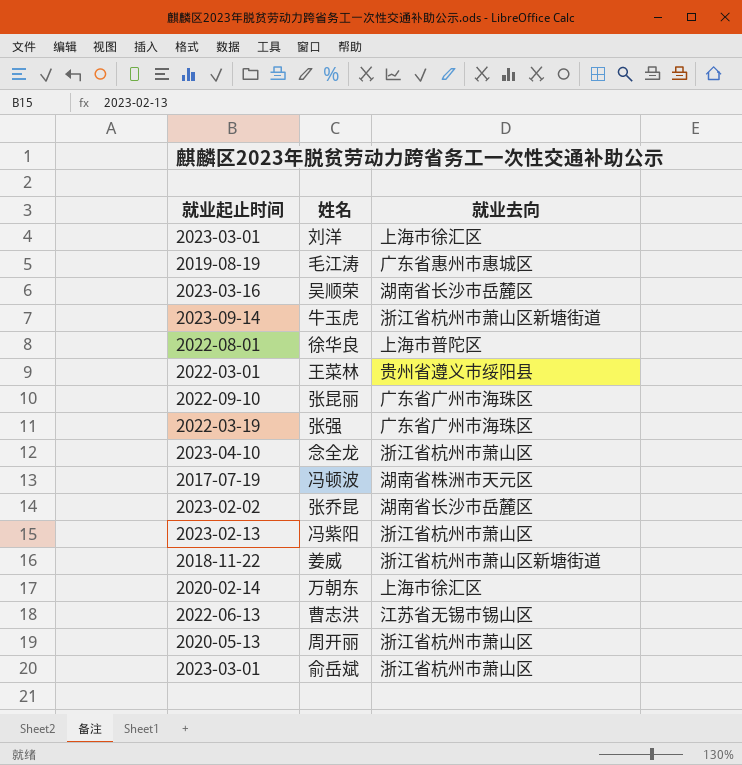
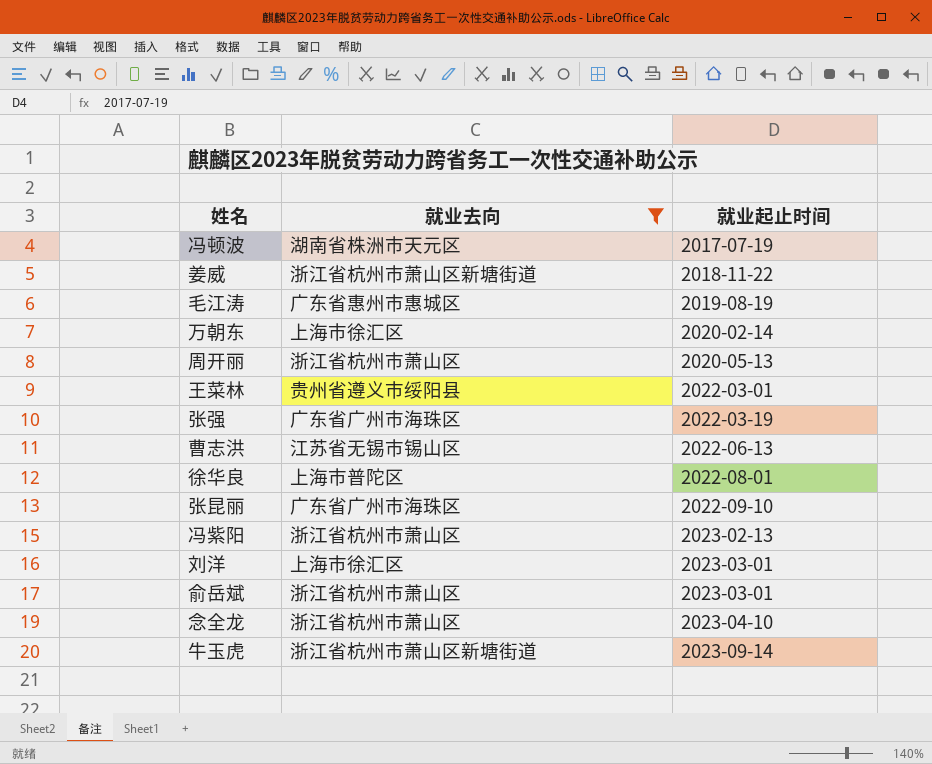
filter: none -> 就业去向 != 湖南省长沙市岳麓区
row order: none -> 就业起止时间 ascending
column 就业起止时间 | position: 1 -> 3

